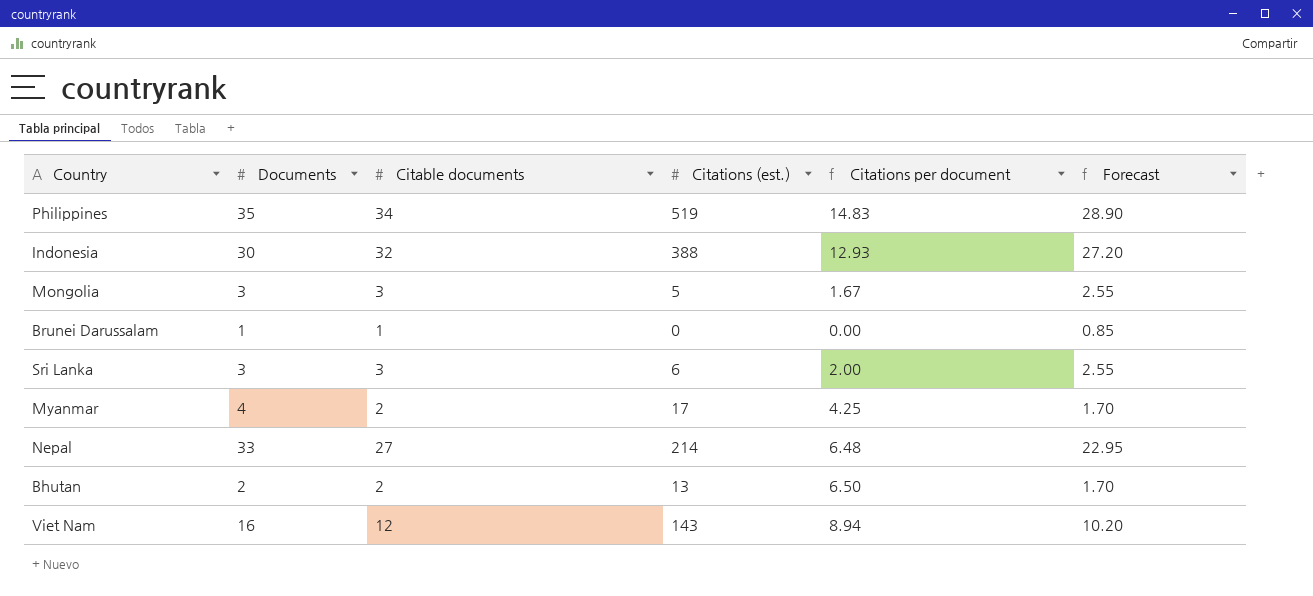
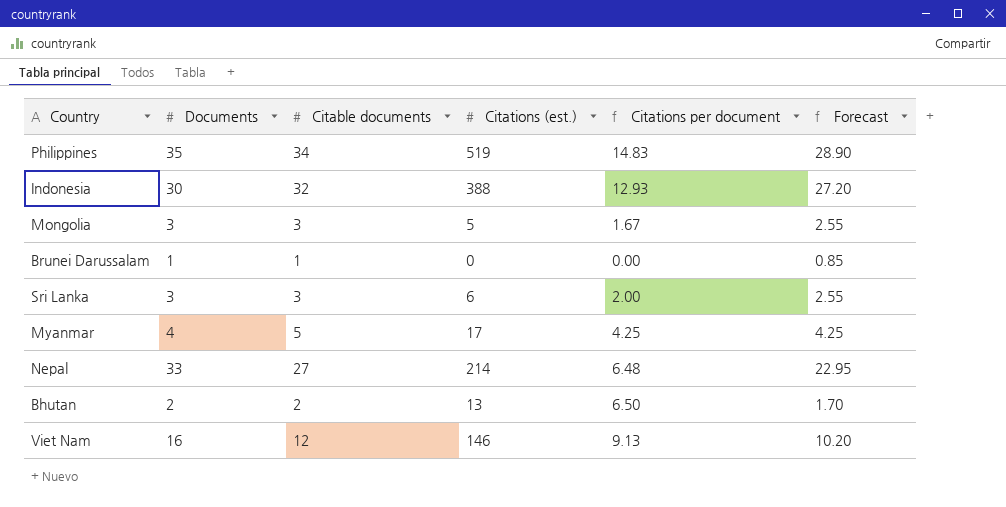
Myanmar | Citable documents: 2 -> 5
Myanmar | Forecast: 1.70 -> 4.25
Viet Nam | Citations (est.): 143 -> 146
Viet Nam | Citations per document: 8.94 -> 9.13

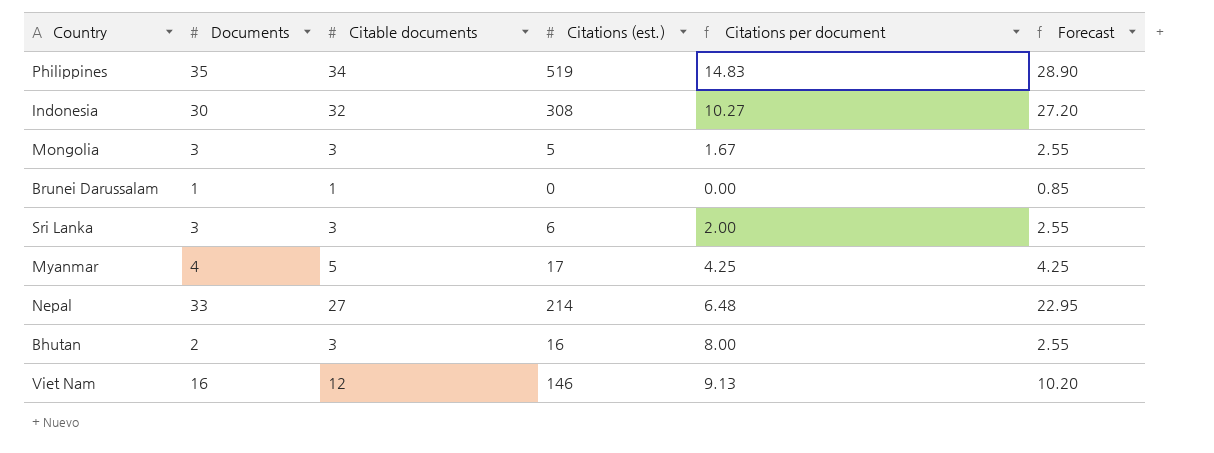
Indonesia | Citations (est.): 388 -> 308
Indonesia | Citations per document: 12.93 -> 10.27
Bhutan | Citable documents: 2 -> 3
Bhutan | Citations (est.): 13 -> 16
Bhutan | Citations per document: 6.50 -> 8.00
Bhutan | Forecast: 1.70 -> 2.55

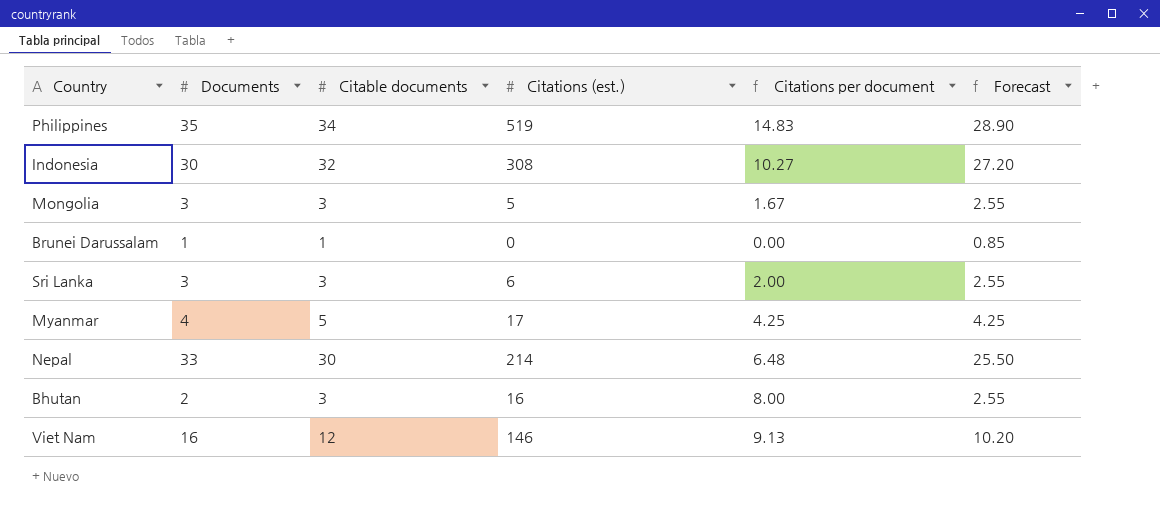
Nepal | Citable documents: 27 -> 30
Nepal | Forecast: 22.95 -> 25.50

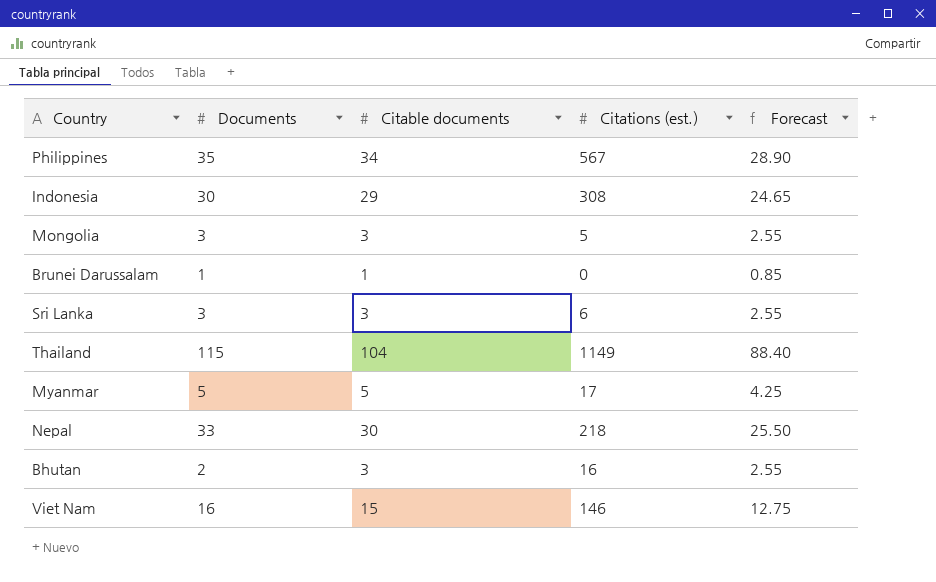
column Citations per document | formula: [Citations (est.)] / [Documents] -> none
Philippines | Citations (est.): 519 -> 567
Indonesia | Citable documents: 32 -> 29
Indonesia | Forecast: 27.20 -> 24.65
row Thailand: none -> 115 | 104 | 1149 | 88.40
Myanmar | Documents: 4 -> 5
Nepal | Citations (est.): 214 -> 218
Viet Nam | Citable documents: 12 -> 15
Viet Nam | Forecast: 10.20 -> 12.75

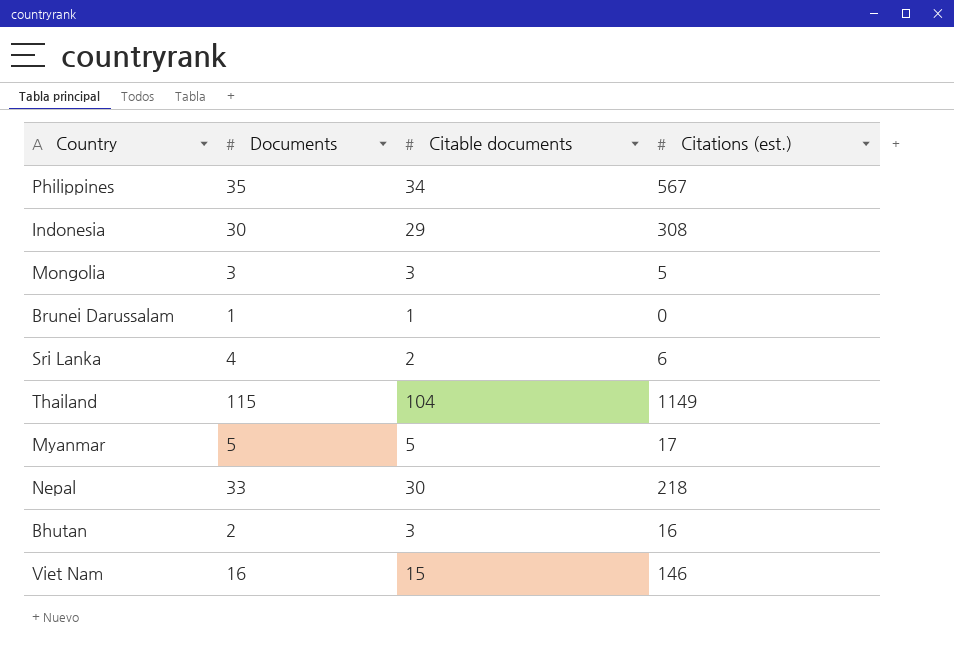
column Forecast | formula: [Citable documents] * 0.85 -> none
Sri Lanka | Documents: 3 -> 4
Sri Lanka | Citable documents: 3 -> 2

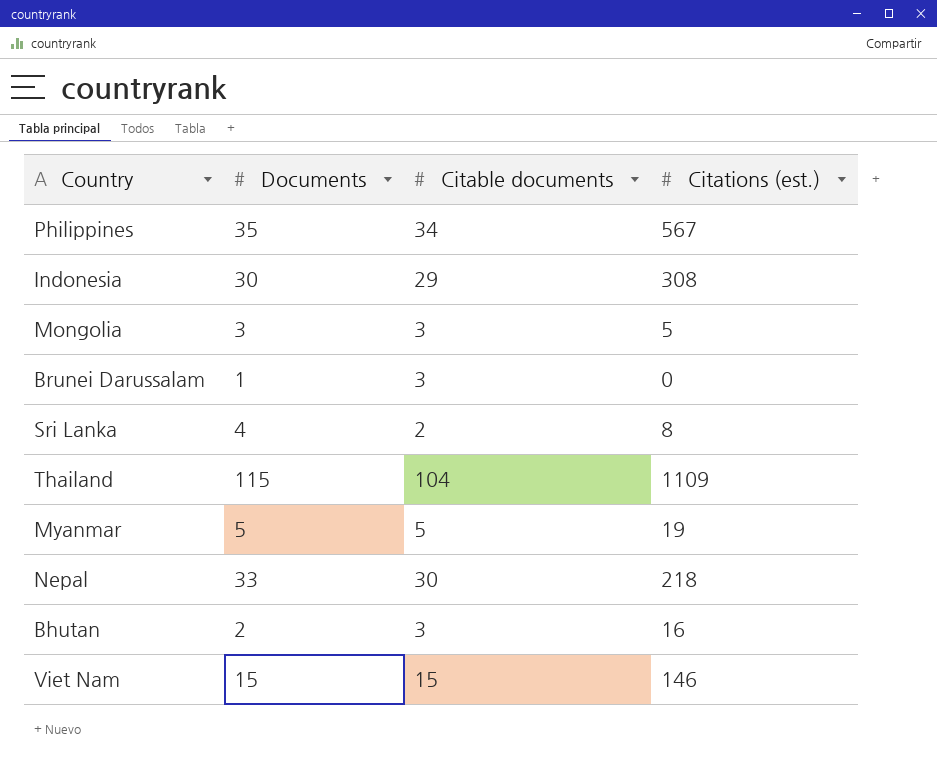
Brunei Darussalam | Citable documents: 1 -> 3
Sri Lanka | Citations (est.): 6 -> 8
Thailand | Citations (est.): 1149 -> 1109
Myanmar | Citations (est.): 17 -> 19
Viet Nam | Documents: 16 -> 15

